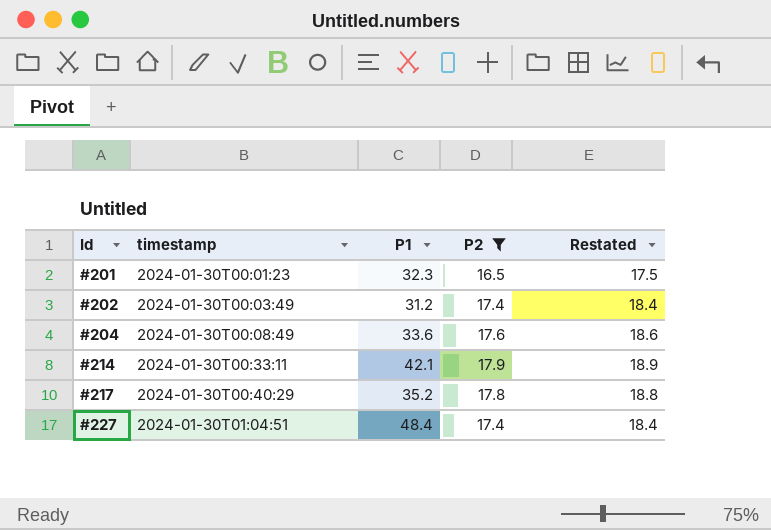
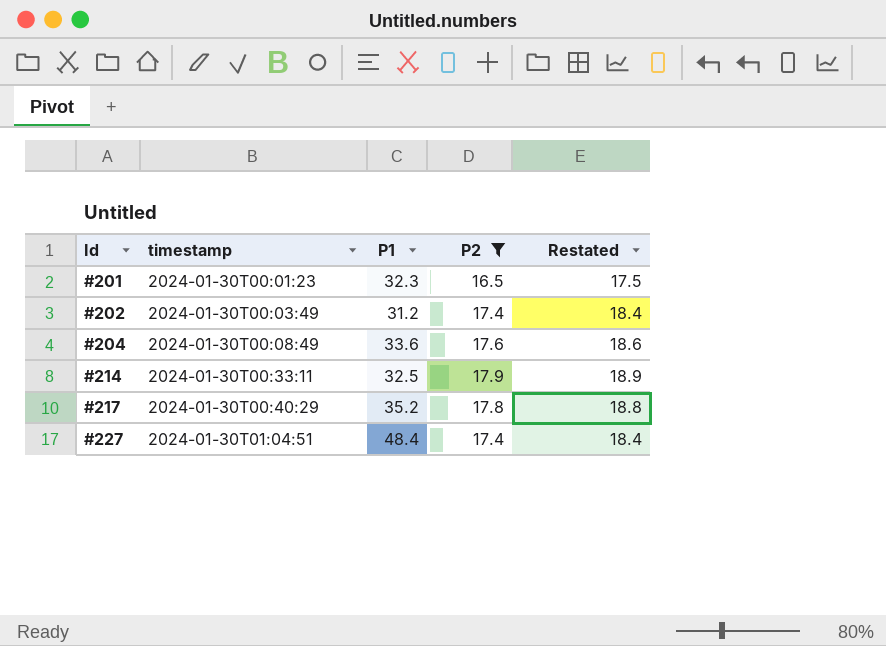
#214 | P1: 42.1 -> 32.5

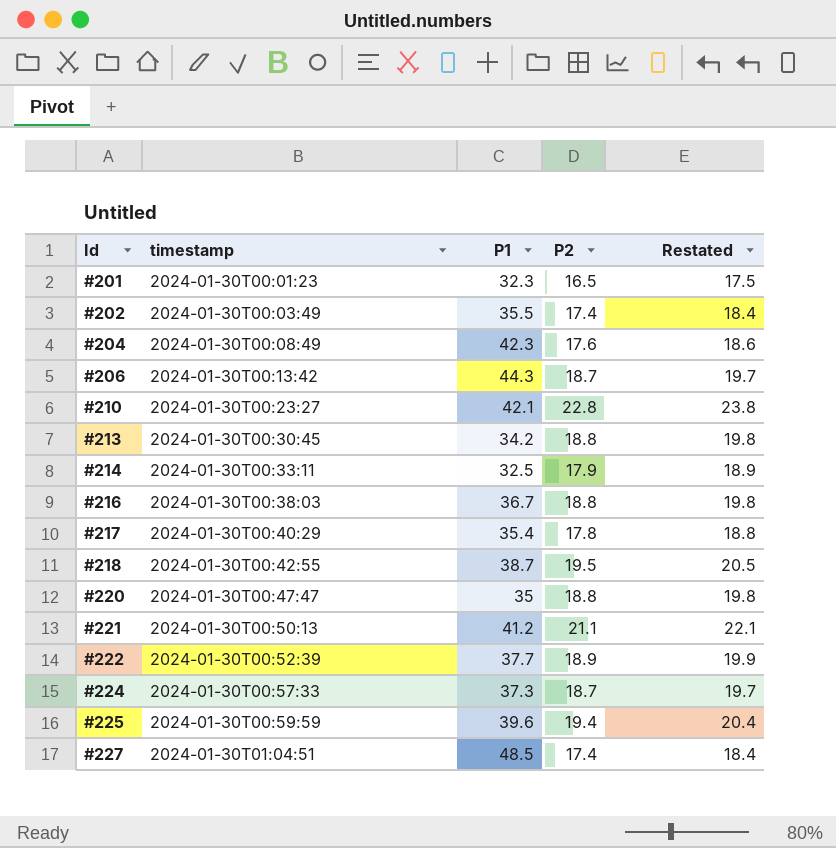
filter: P2 <= 17.9 -> none
#202 | P1: 31.2 -> 35.5
#204 | P1: 33.6 -> 42.3
#217 | P1: 35.2 -> 35.4
#227 | P1: 48.4 -> 48.5

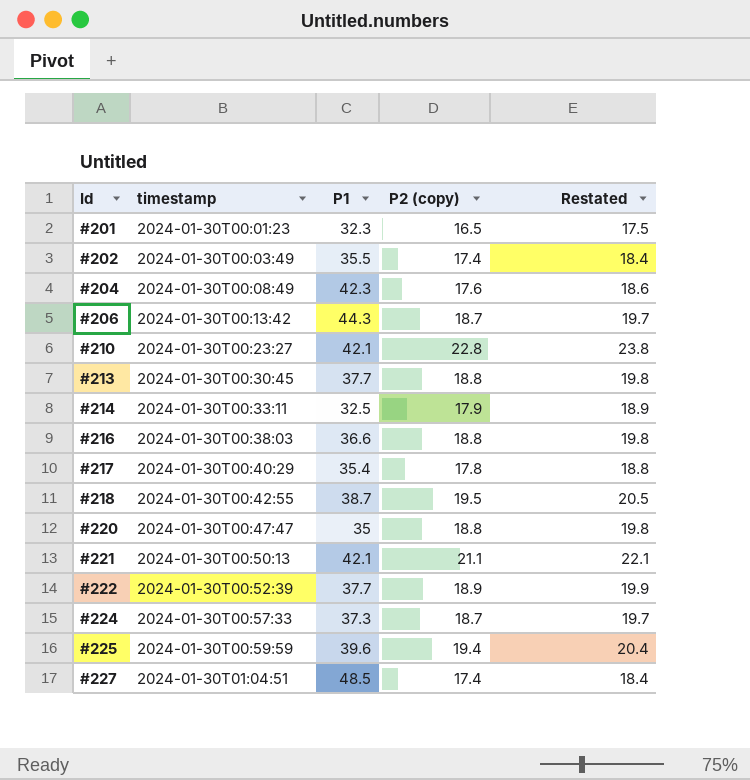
column name: P2 -> P2 (copy)
#213 | P1: 34.2 -> 37.7
#216 | P1: 36.7 -> 36.6
#221 | P1: 41.2 -> 42.1

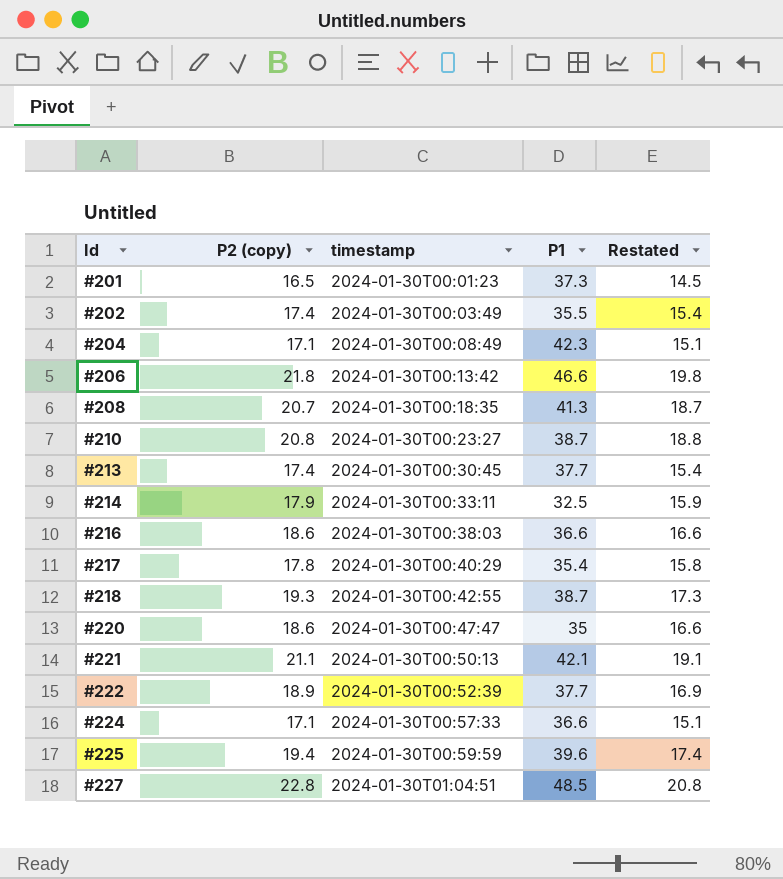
column P2 (copy) | position: 4 -> 2
column Restated | formula: [P2 (copy)] + 1 -> [P2 (copy)] - 2
#201 | P1: 32.3 -> 37.3
#204 | P2 (copy): 17.6 -> 17.1
#206 | P2 (copy): 18.7 -> 21.8
#206 | P1: 44.3 -> 46.6
row #208: none -> 20.7 | 2024-01-30T00:18:35 | 41.3 | 18.7
#210 | P2 (copy): 22.8 -> 20.8
#210 | P1: 42.1 -> 38.7
#213 | P2 (copy): 18.8 -> 17.4
#216 | P2 (copy): 18.8 -> 18.6
#218 | P2 (copy): 19.5 -> 19.3
#220 | P2 (copy): 18.8 -> 18.6
#224 | P2 (copy): 18.7 -> 17.1
#224 | P1: 37.3 -> 36.6
#227 | P2 (copy): 17.4 -> 22.8

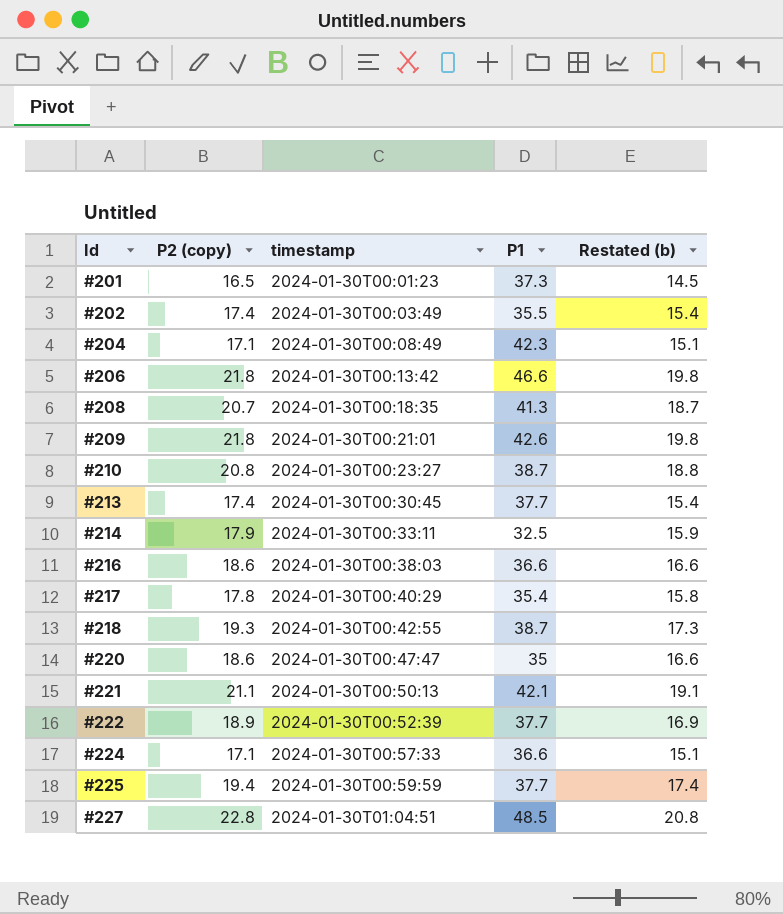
column name: Restated -> Restated (b)
row #209: none -> 21.8 | 2024-01-30T00:21:01 | 42.6 | 19.8
#225 | P1: 39.6 -> 37.7

